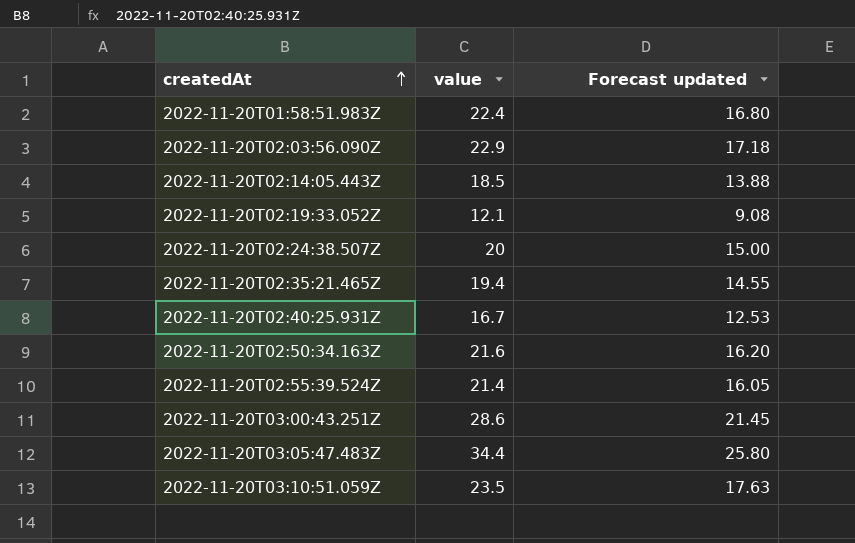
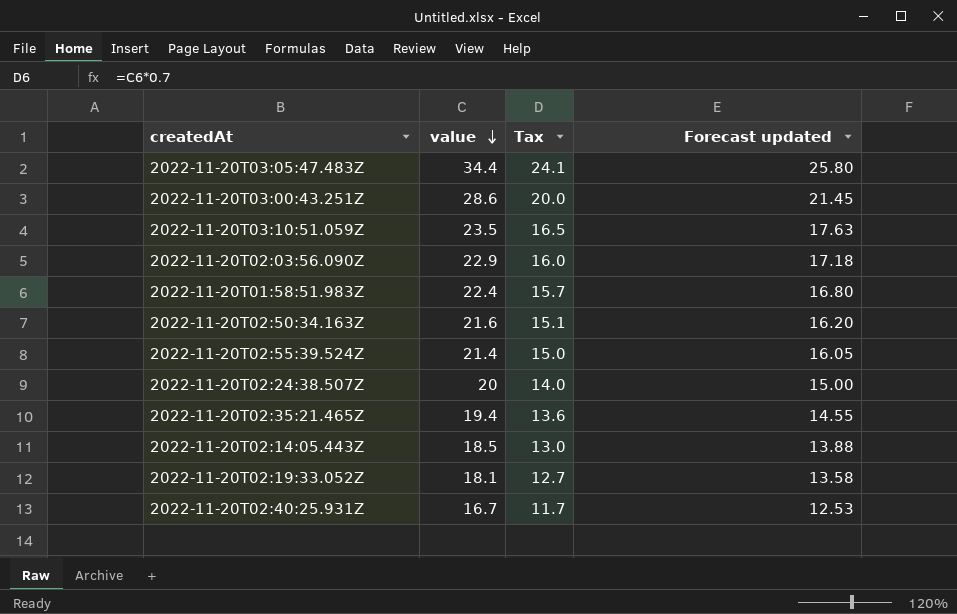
row order: createdAt ascending -> value descending
column Tax | formula: none -> [value] * 0.7
2022-11-20T02:19:33.052Z | value: 12.1 -> 18.1
2022-11-20T02:19:33.052Z | Forecast updated: 9.08 -> 13.58

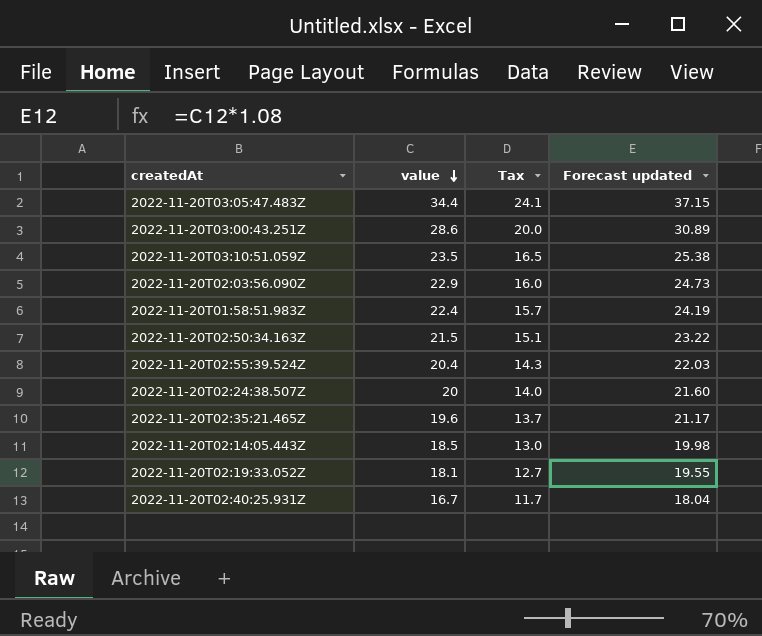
column Forecast updated | formula: [value] * 0.75 -> [value] * 1.08
2022-11-20T02:50:34.163Z | value: 21.6 -> 21.5
2022-11-20T02:55:39.524Z | value: 21.4 -> 20.4
2022-11-20T02:55:39.524Z | Tax: 15.0 -> 14.3
2022-11-20T02:35:21.465Z | value: 19.4 -> 19.6
2022-11-20T02:35:21.465Z | Tax: 13.6 -> 13.7

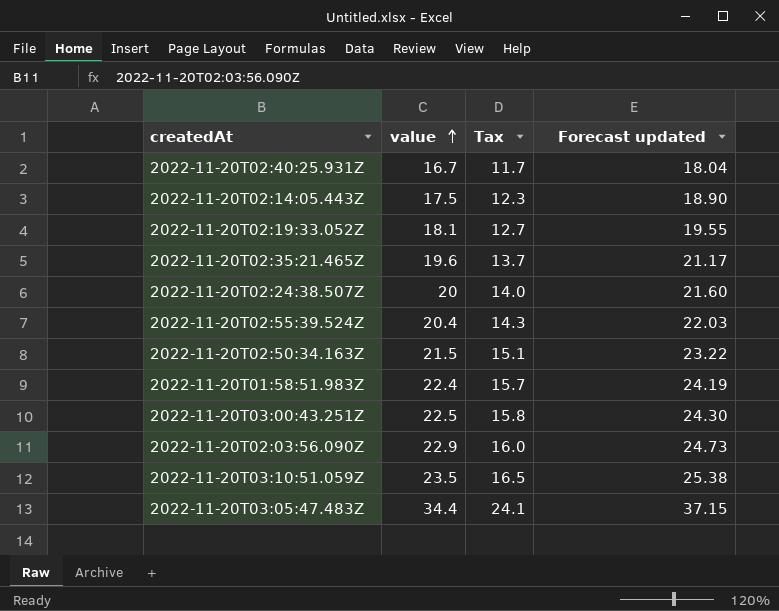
row order: value descending -> value ascending
2022-11-20T02:14:05.443Z | value: 18.5 -> 17.5
2022-11-20T02:14:05.443Z | Tax: 13.0 -> 12.3
2022-11-20T02:14:05.443Z | Forecast updated: 19.98 -> 18.90
2022-11-20T03:00:43.251Z | value: 28.6 -> 22.5
2022-11-20T03:00:43.251Z | Tax: 20.0 -> 15.8
2022-11-20T03:00:43.251Z | Forecast updated: 30.89 -> 24.30

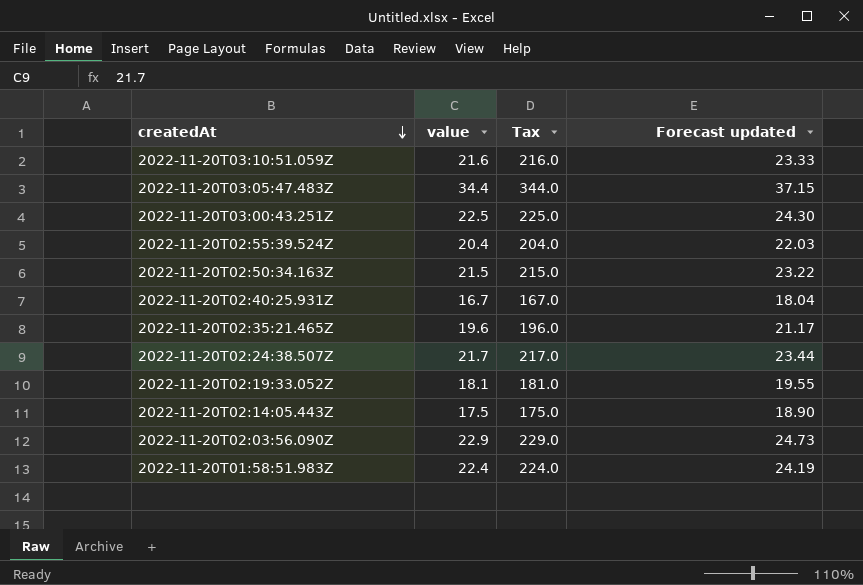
row order: value ascending -> createdAt descending
column Tax | formula: [value] * 0.7 -> [value] * 10
2022-11-20T03:10:51.059Z | value: 23.5 -> 21.6
2022-11-20T03:10:51.059Z | Forecast updated: 25.38 -> 23.33
2022-11-20T02:24:38.507Z | value: 20 -> 21.7
2022-11-20T02:24:38.507Z | Forecast updated: 21.60 -> 23.44

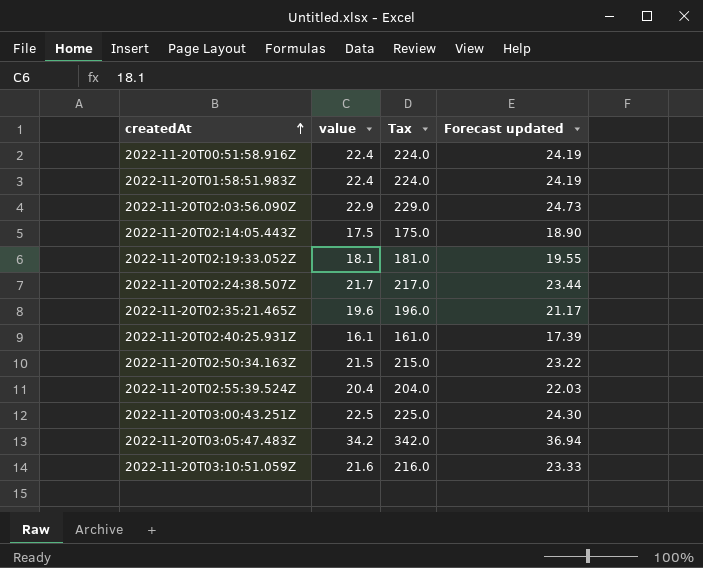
row order: createdAt descending -> createdAt ascending
row 2022-11-20T00:51:58.916Z: none -> 22.4 | 224.0 | 24.19
2022-11-20T02:40:25.931Z | value: 16.7 -> 16.1
2022-11-20T02:40:25.931Z | Tax: 167.0 -> 161.0
2022-11-20T02:40:25.931Z | Forecast updated: 18.04 -> 17.39
2022-11-20T03:05:47.483Z | value: 34.4 -> 34.2
2022-11-20T03:05:47.483Z | Tax: 344.0 -> 342.0
2022-11-20T03:05:47.483Z | Forecast updated: 37.15 -> 36.94

